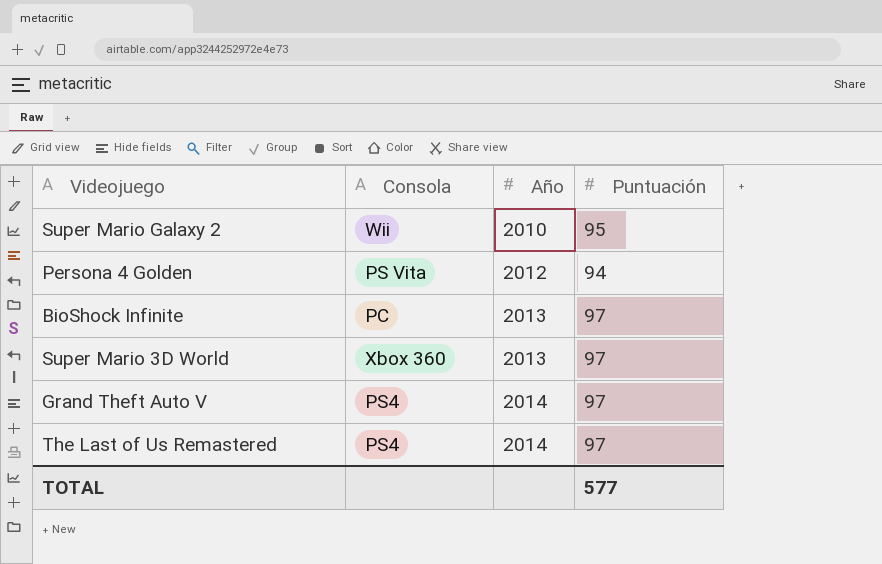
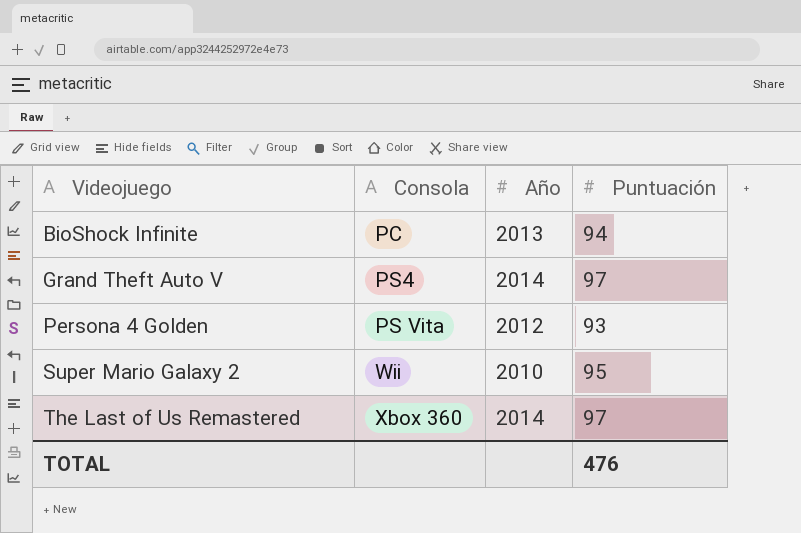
row order: Año ascending -> Videojuego ascending
row Super Mario 3D World: Xbox 360 | 2013 | 97 -> none
BioShock Infinite | Puntuación: 97 -> 94
Persona 4 Golden | Puntuación: 94 -> 93
The Last of Us Remastered | Consola: PS4 -> Xbox 360
TOTAL | Puntuación: 577 -> 476

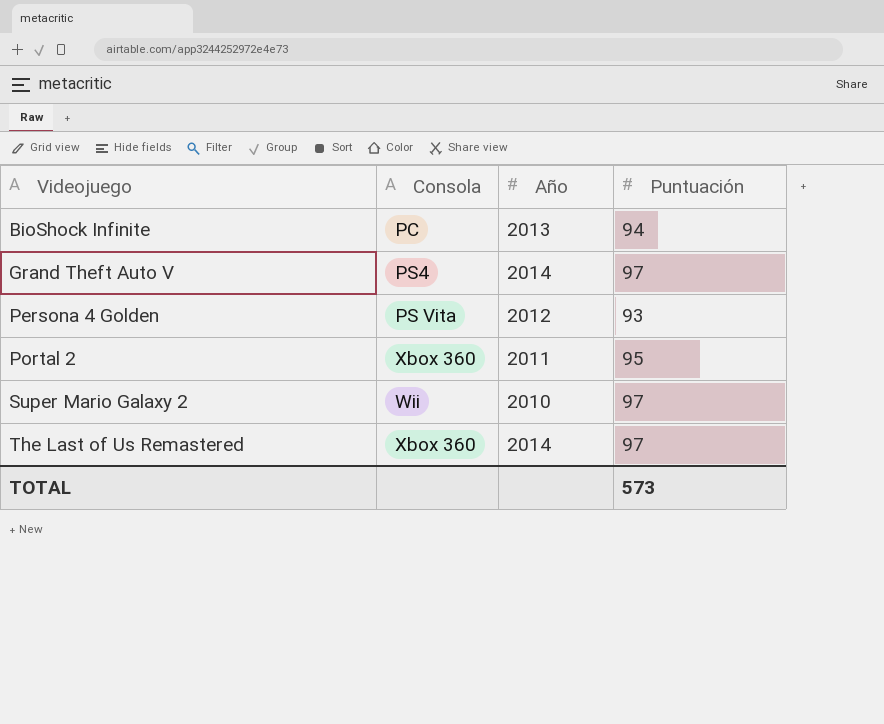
row Portal 2: none -> Xbox 360 | 2011 | 95
Super Mario Galaxy 2 | Puntuación: 95 -> 97
TOTAL | Puntuación: 476 -> 573

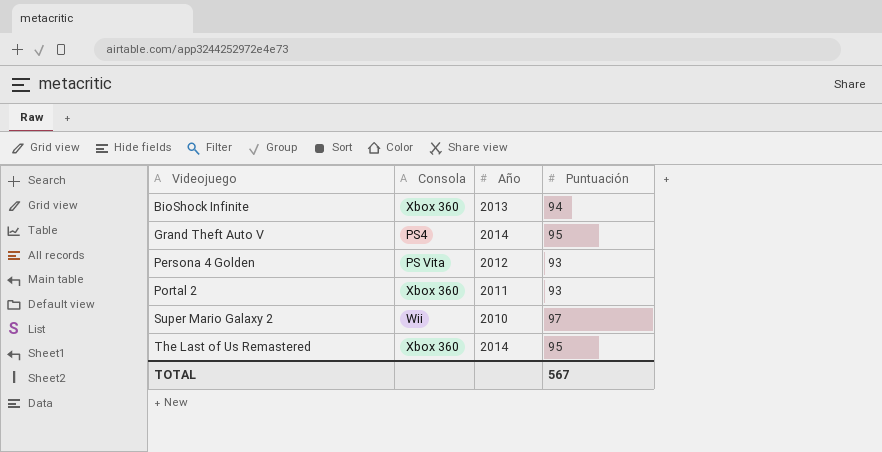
BioShock Infinite | Consola: PC -> Xbox 360
Grand Theft Auto V | Puntuación: 97 -> 95
Portal 2 | Puntuación: 95 -> 93
The Last of Us Remastered | Puntuación: 97 -> 95
TOTAL | Puntuación: 573 -> 567

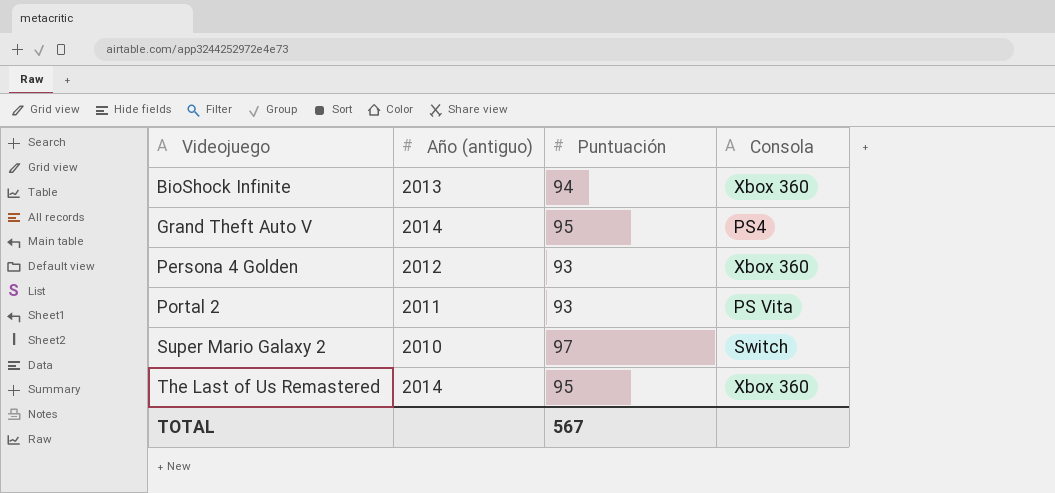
column name: Año -> Año (antiguo)
column Consola | position: 2 -> 4
Persona 4 Golden | Consola: PS Vita -> Xbox 360
Portal 2 | Consola: Xbox 360 -> PS Vita
Super Mario Galaxy 2 | Consola: Wii -> Switch

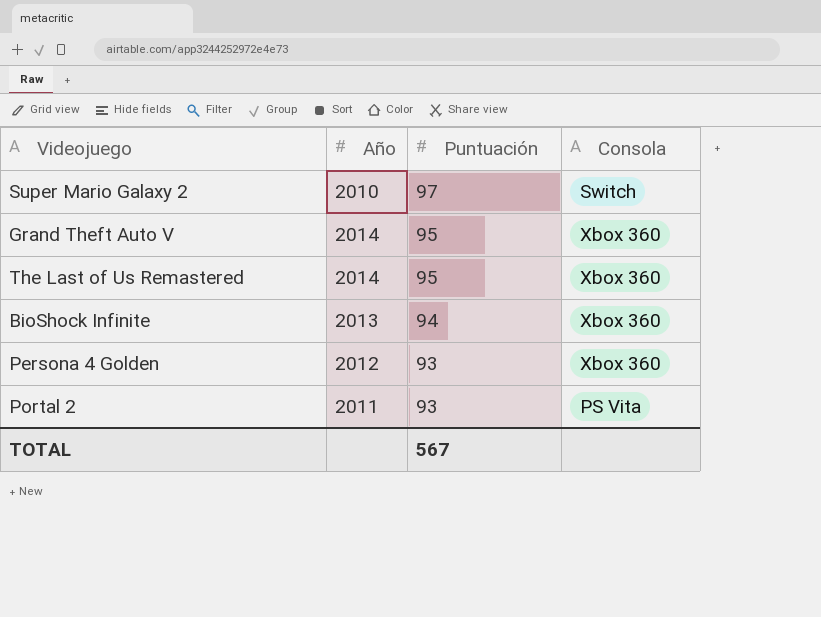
row order: Videojuego ascending -> Puntuación descending
column name: Año (antiguo) -> Año
Grand Theft Auto V | Consola: PS4 -> Xbox 360

